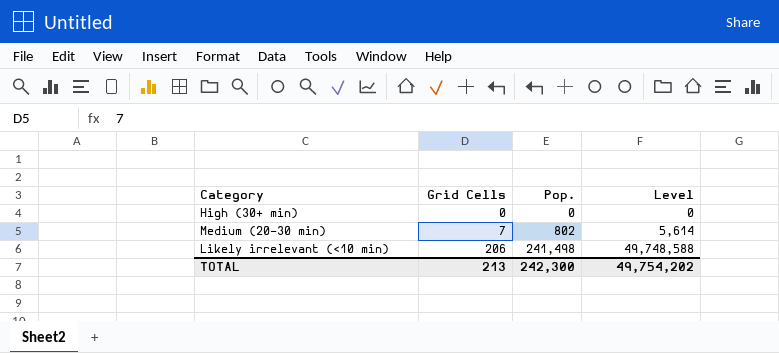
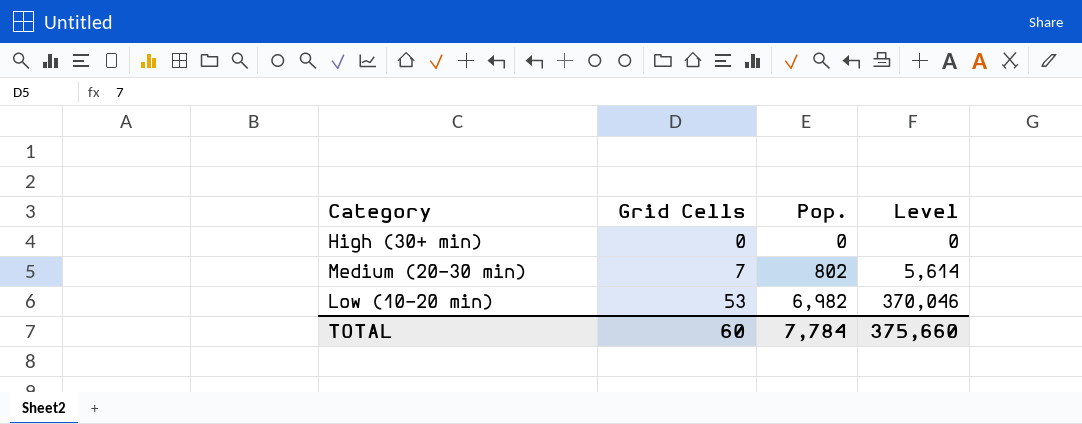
row Likely irrelevant (<10 min): 206 | 241,498 | 49,748,588 -> none
row Low (10-20 min): none -> 53 | 6,982 | 370,046
TOTAL | Grid Cells: 213 -> 60
TOTAL | Pop.: 242,300 -> 7,784
TOTAL | Level: 49,754,202 -> 375,660

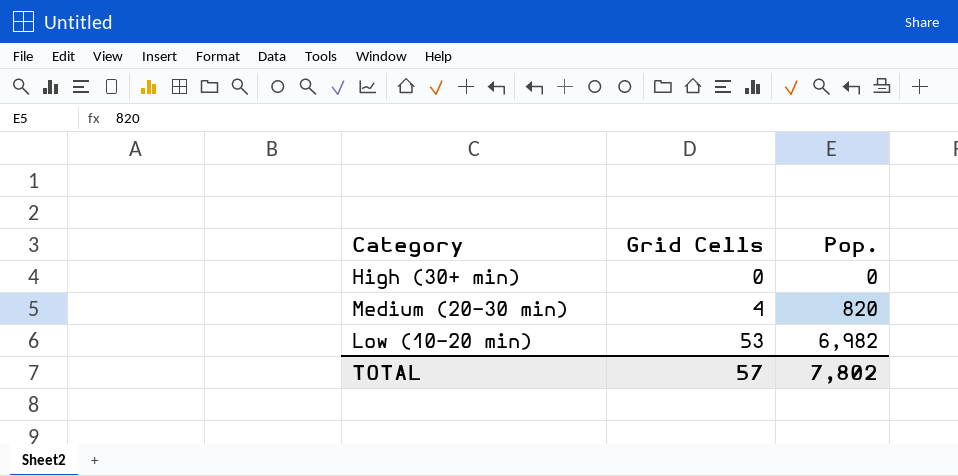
column Level | formula: [Grid Cells] * [Pop.] -> none
Medium (20-30 min) | Grid Cells: 7 -> 4
Medium (20-30 min) | Pop.: 802 -> 820
TOTAL | Grid Cells: 60 -> 57
TOTAL | Pop.: 7,784 -> 7,802

